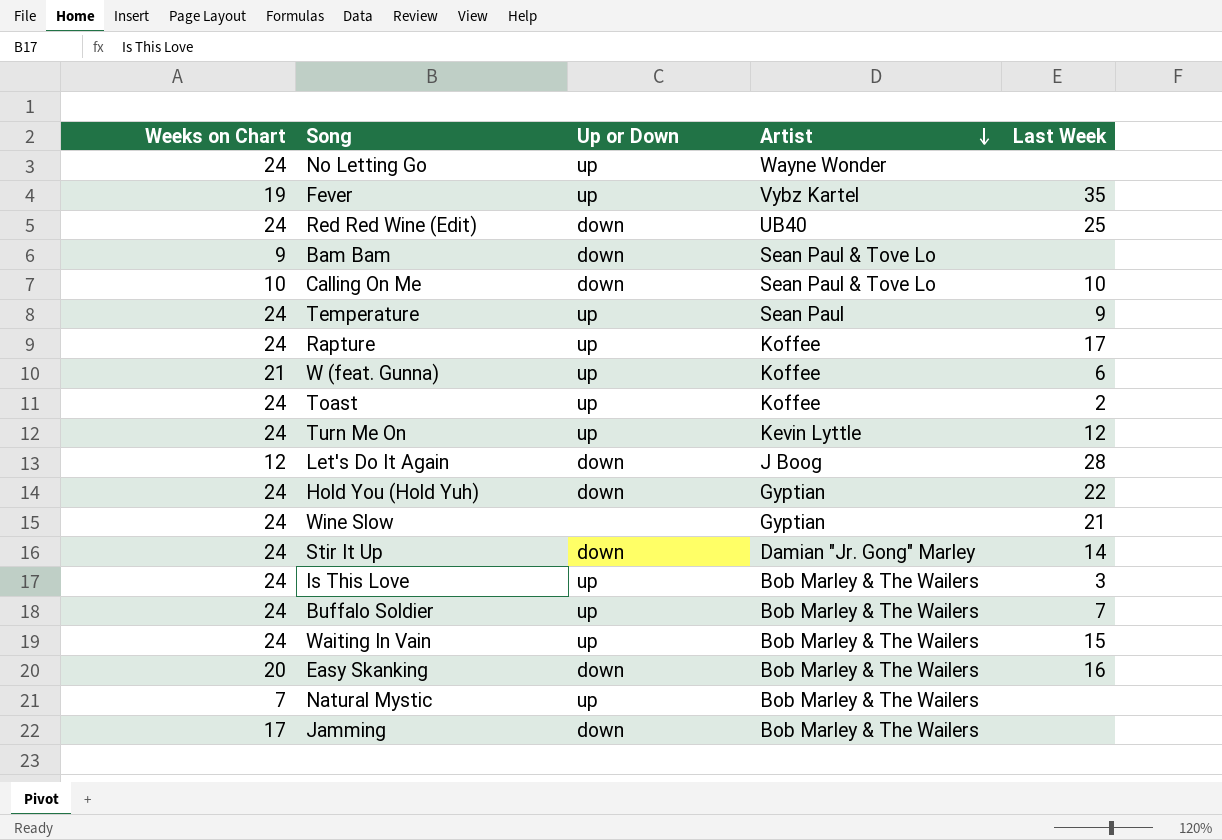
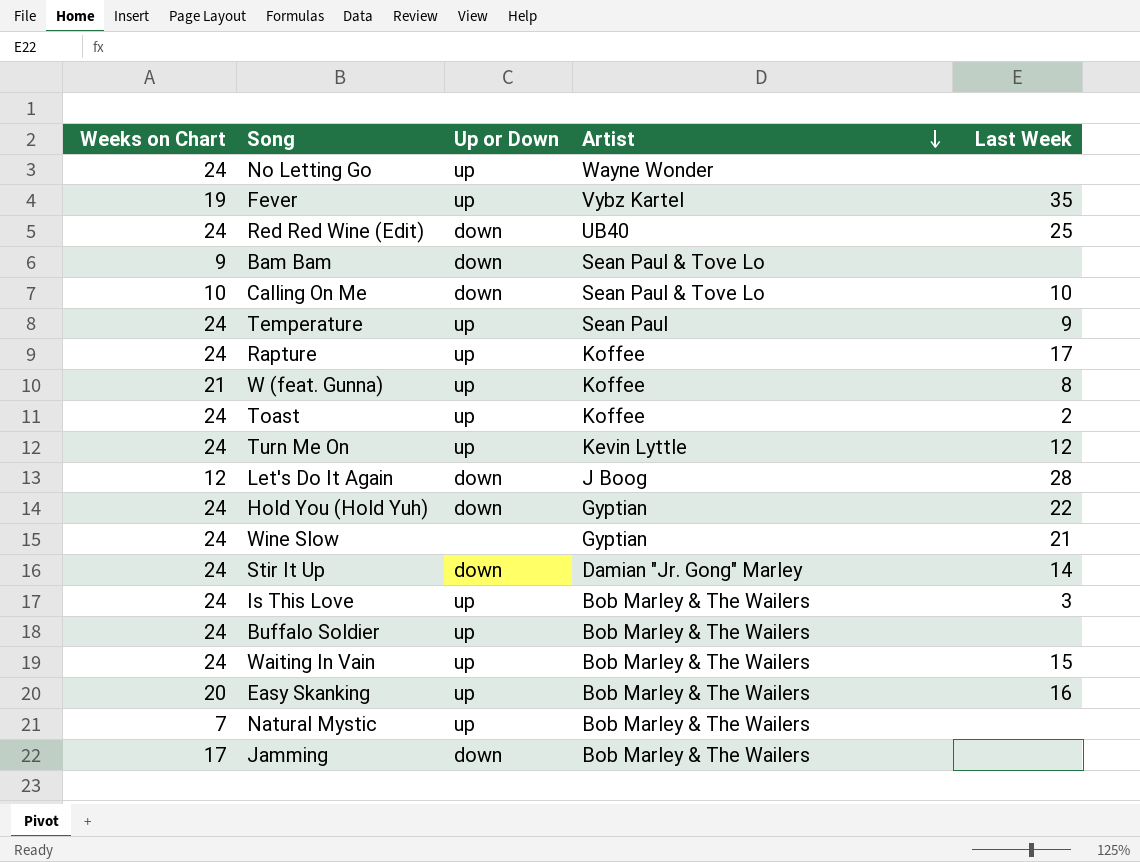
W (feat. Gunna) | Last Week: 6 -> 8
Buffalo Soldier | Last Week: 7 -> none
Easy Skanking | Up or Down: down -> up

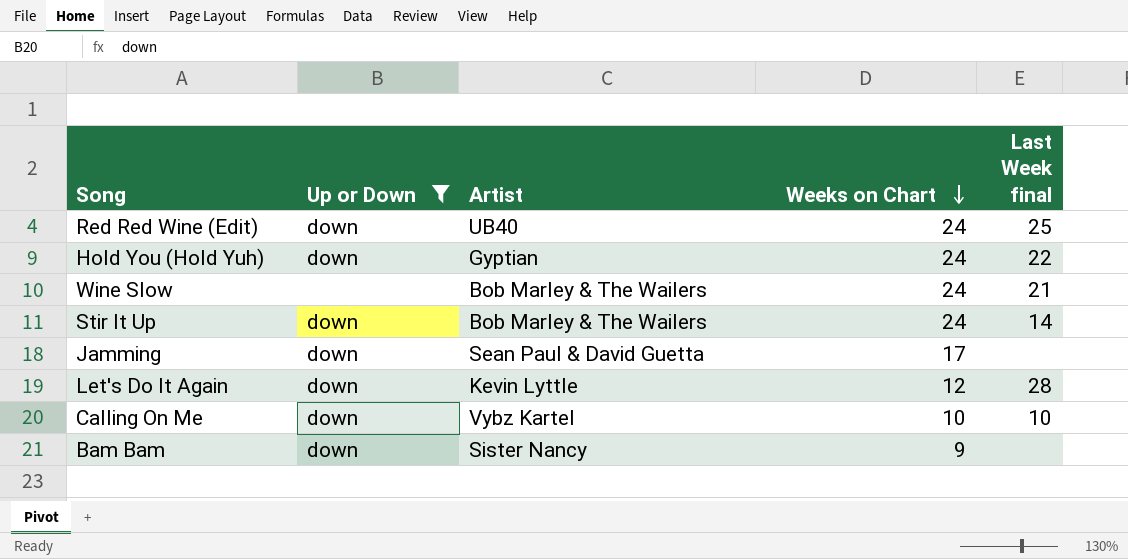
filter: none -> Up or Down != up
row order: Artist descending -> Weeks on Chart descending
column Weeks on Chart | position: 1 -> 4
column name: Last Week -> Last Week final
Wine Slow | Artist: Gyptian -> Bob Marley & The Wailers
Stir It Up | Artist: Damian "Jr. Gong" Marley -> Bob Marley & The Wailers
Jamming | Artist: Bob Marley & The Wailers -> Sean Paul & David Guetta
Let's Do It Again | Artist: J Boog -> Kevin Lyttle
Calling On Me | Artist: Sean Paul & Tove Lo -> Vybz Kartel
Bam Bam | Artist: Sean Paul & Tove Lo -> Sister Nancy

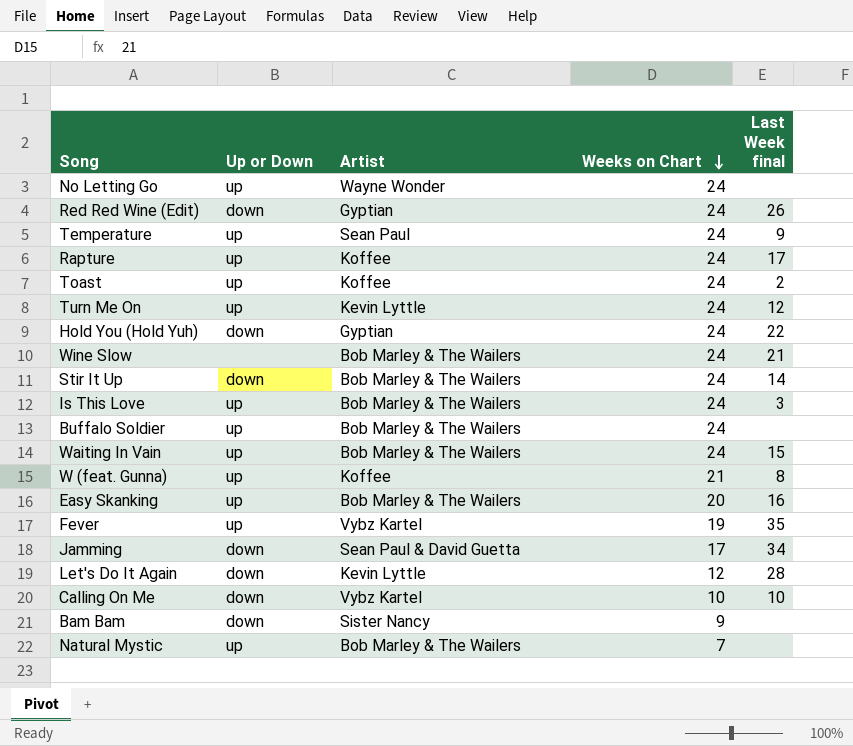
filter: Up or Down != up -> none
Red Red Wine (Edit) | Artist: UB40 -> Gyptian
Red Red Wine (Edit) | Last Week final: 25 -> 26
Jamming | Last Week final: none -> 34

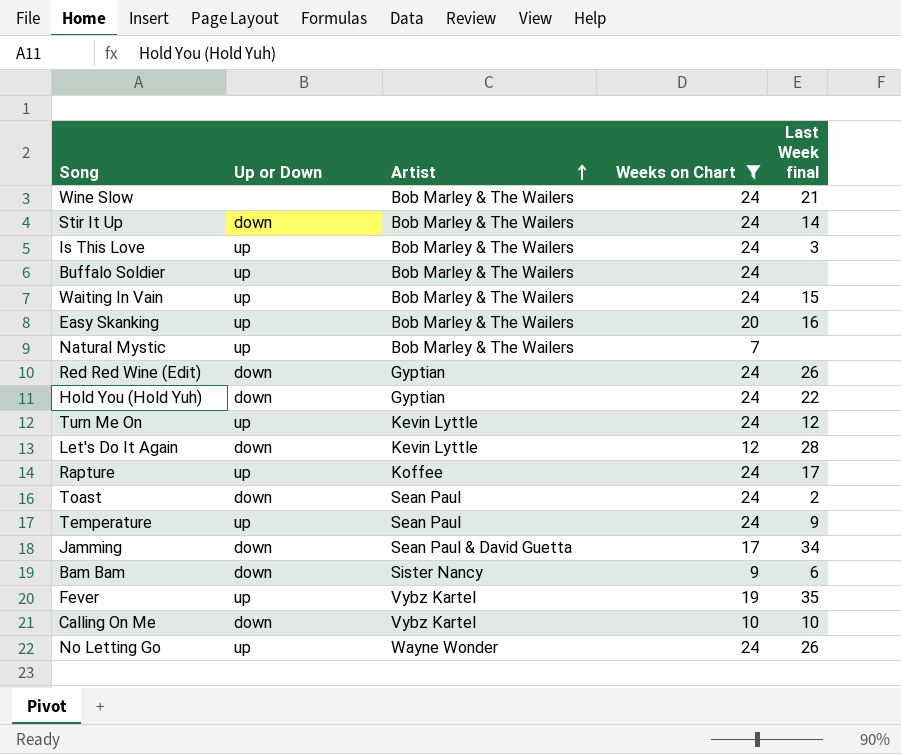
filter: none -> Weeks on Chart != 21
row order: Weeks on Chart descending -> Artist ascending
Toast | Up or Down: up -> down
Toast | Artist: Koffee -> Sean Paul
Bam Bam | Last Week final: none -> 6
No Letting Go | Last Week final: none -> 26

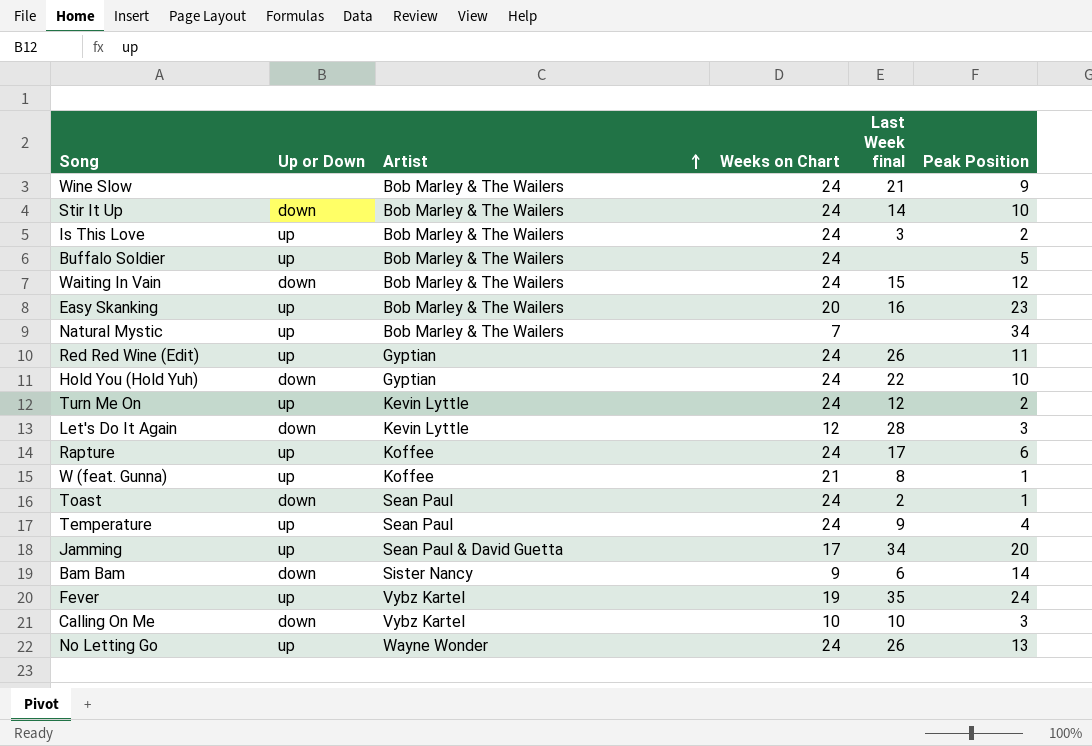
filter: Weeks on Chart != 21 -> none
column Peak Position | position: none -> 6
Waiting In Vain | Up or Down: up -> down
Red Red Wine (Edit) | Up or Down: down -> up
Jamming | Up or Down: down -> up

